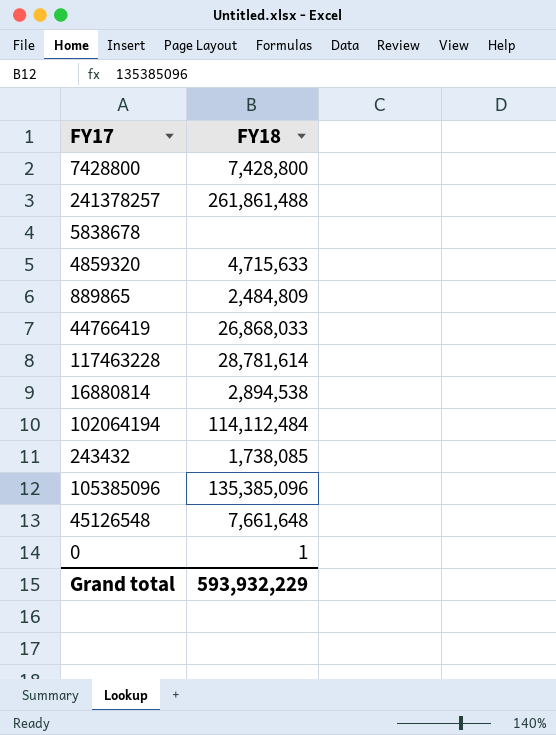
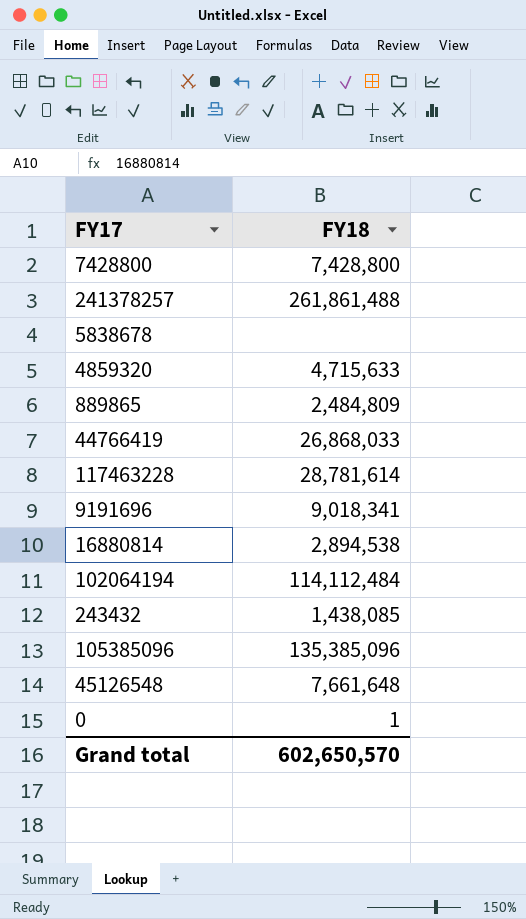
row 9191696: none -> 9,018,341
243432 | FY18: 1,738,085 -> 1,438,085
Grand total | FY18: 593,932,229 -> 602,650,570

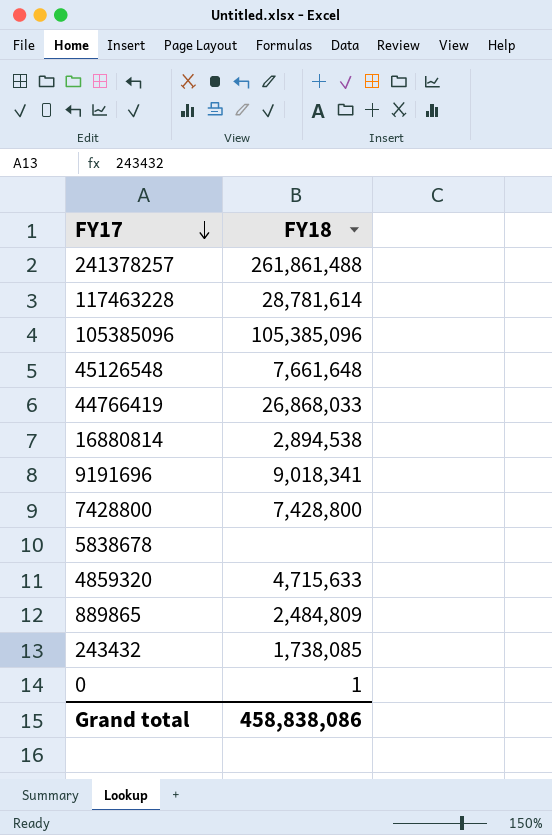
row order: none -> FY17 descending
row 102064194: 114,112,484 -> none
105385096 | FY18: 135,385,096 -> 105,385,096
243432 | FY18: 1,438,085 -> 1,738,085
Grand total | FY18: 602,650,570 -> 458,838,086

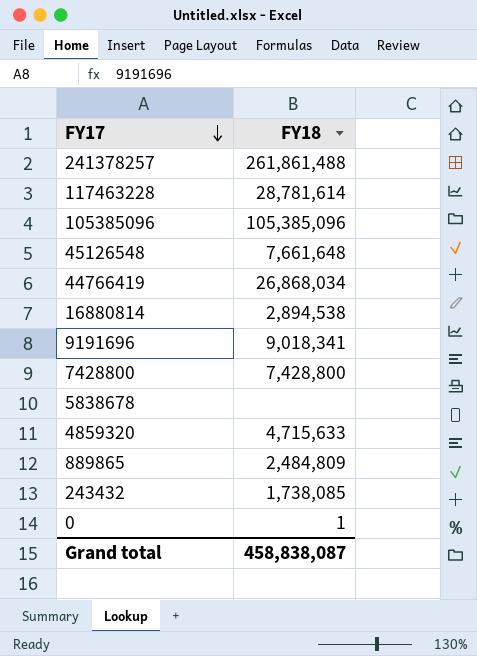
44766419 | FY18: 26,868,033 -> 26,868,034
Grand total | FY18: 458,838,086 -> 458,838,087

